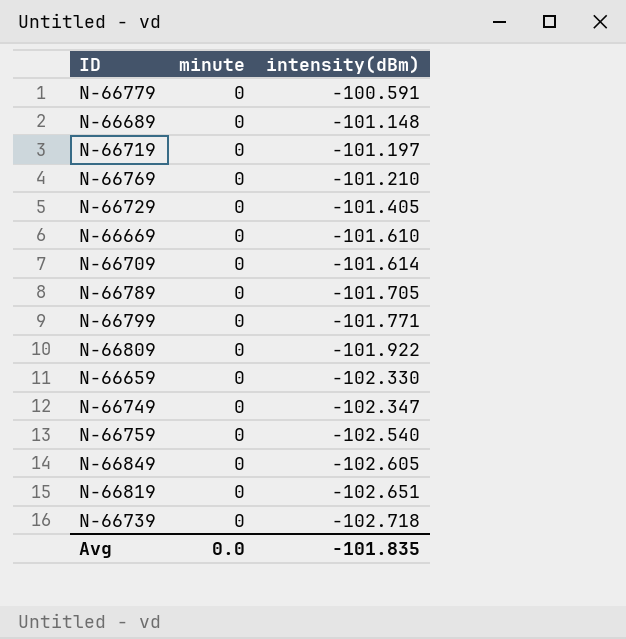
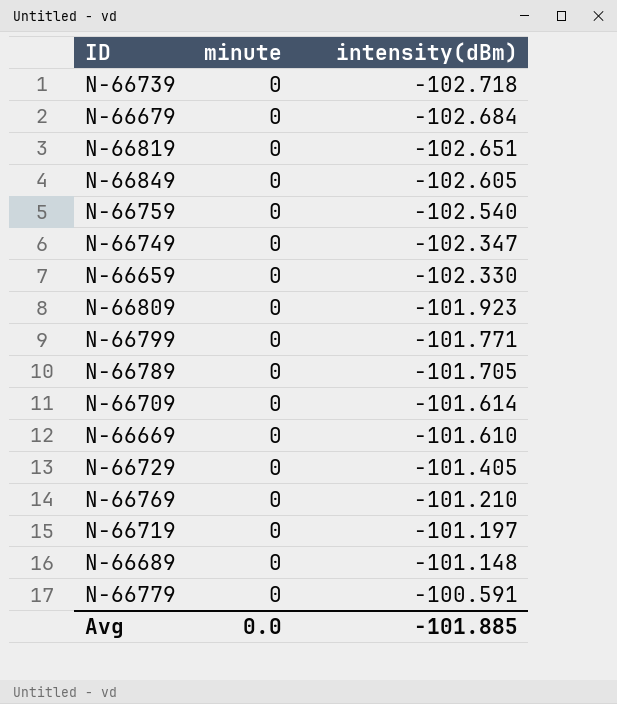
row order: intensity(dBm) descending -> intensity(dBm) ascending
row N-66679: none -> 0 | -102.684
N-66809 | intensity(dBm): -101.922 -> -101.923
Avg | intensity(dBm): -101.835 -> -101.885

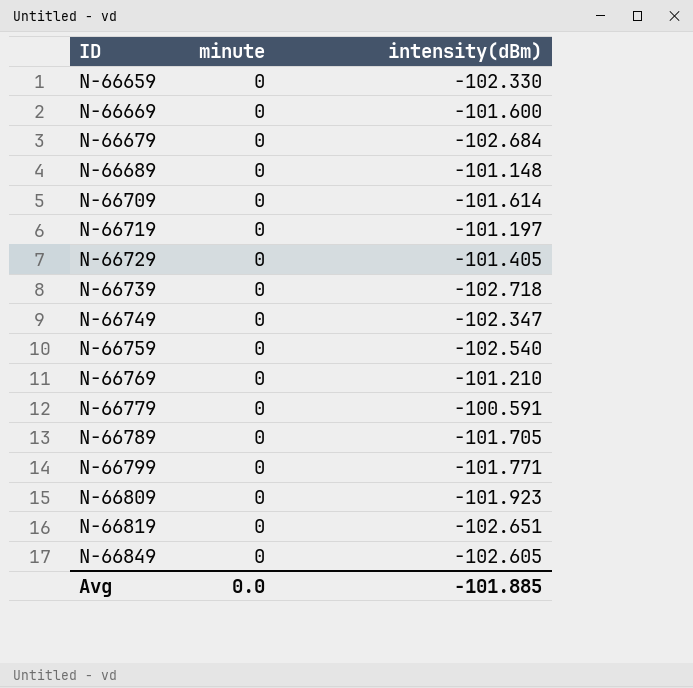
row order: intensity(dBm) ascending -> ID ascending
N-66669 | intensity(dBm): -101.610 -> -101.600

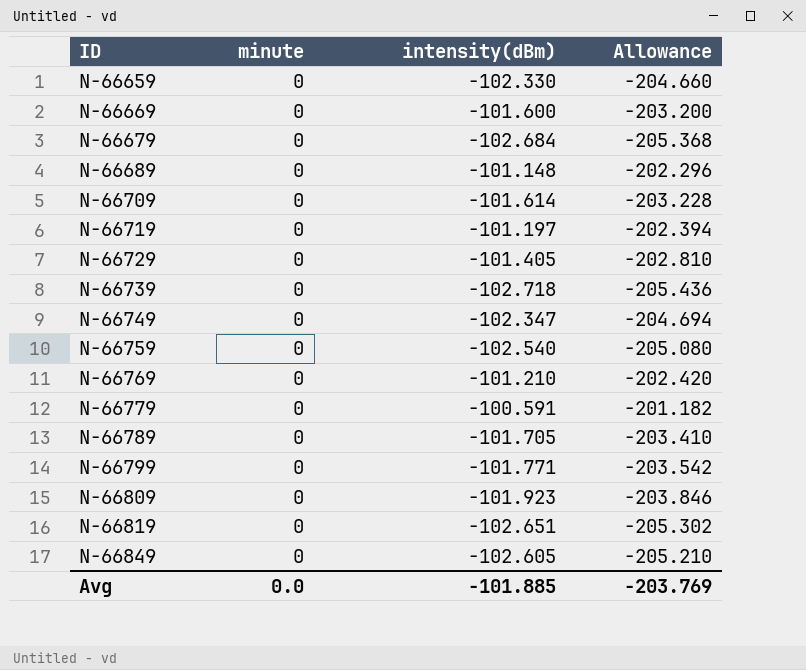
column Allowance | formula: none -> [intensity(dBm)] * 2

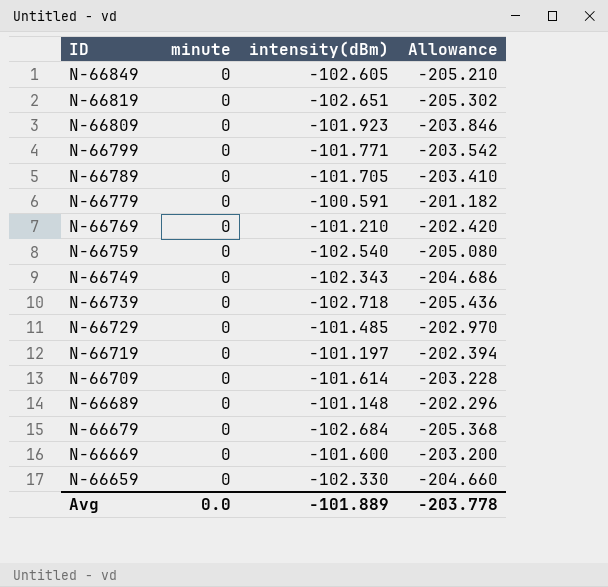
row order: ID ascending -> ID descending
N-66749 | intensity(dBm): -102.347 -> -102.343
N-66749 | Allowance: -204.694 -> -204.686
N-66729 | intensity(dBm): -101.405 -> -101.485
N-66729 | Allowance: -202.810 -> -202.970
Avg | intensity(dBm): -101.885 -> -101.889
Avg | Allowance: -203.769 -> -203.778

